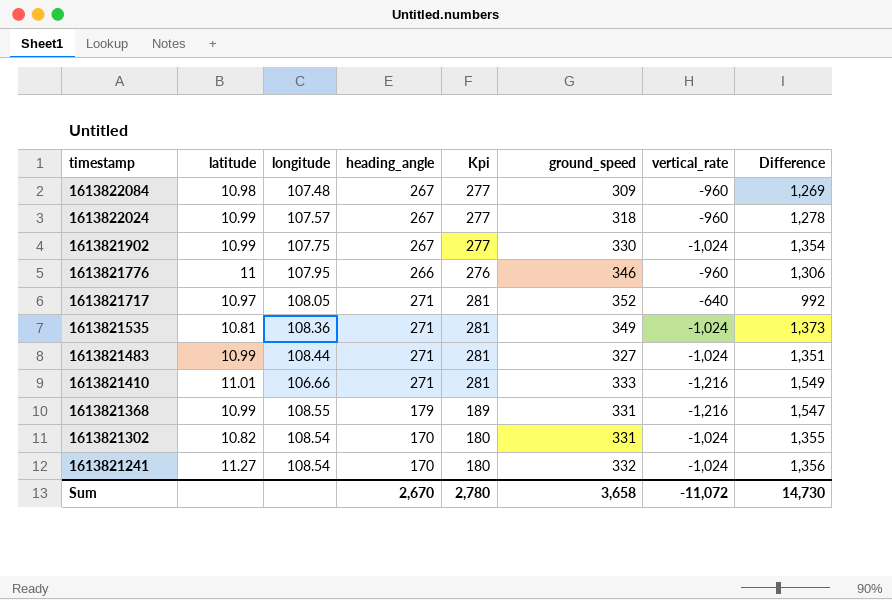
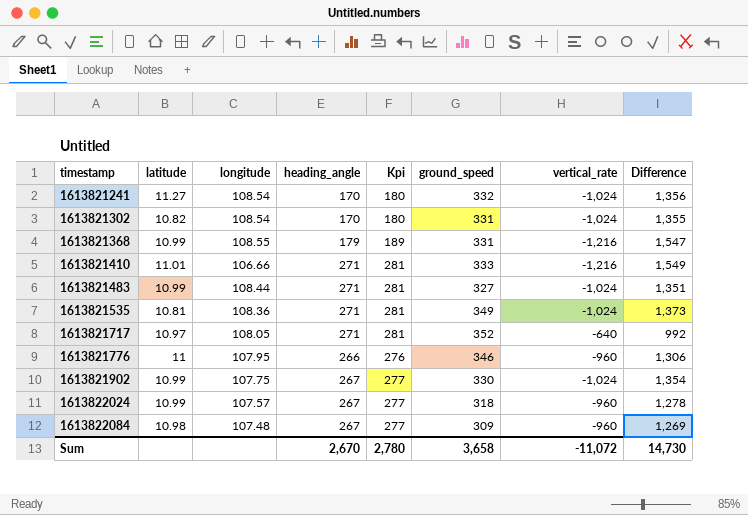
row order: timestamp descending -> timestamp ascending

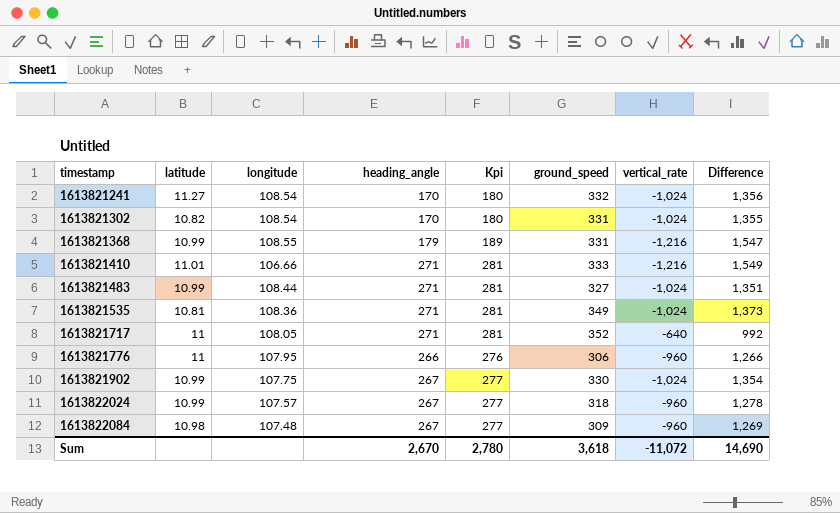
1613821717 | latitude: 10.97 -> 11
1613821776 | ground_speed: 346 -> 306
1613821776 | Difference: 1,306 -> 1,266
Sum | ground_speed: 3,658 -> 3,618
Sum | Difference: 14,730 -> 14,690

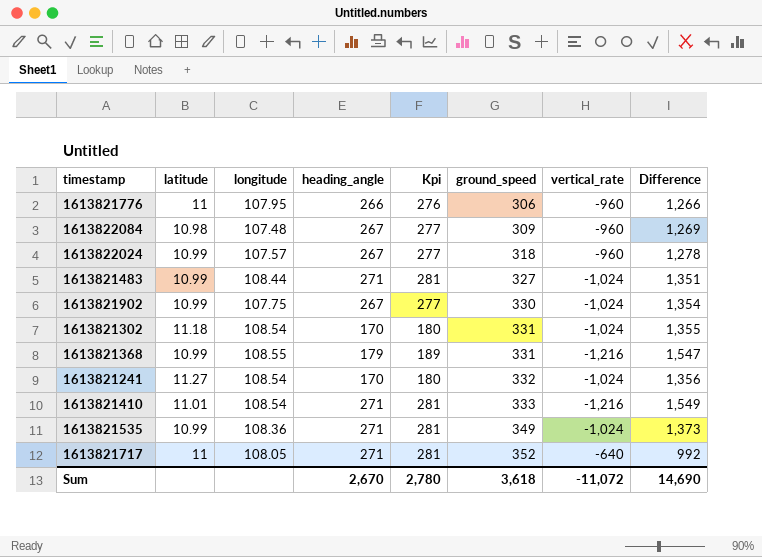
row order: timestamp ascending -> ground_speed ascending
1613821302 | latitude: 10.82 -> 11.18
1613821410 | longitude: 106.66 -> 108.54
1613821535 | latitude: 10.81 -> 10.99

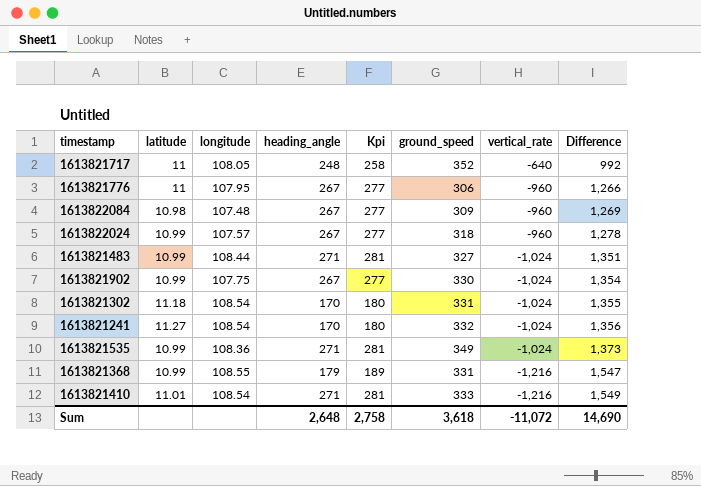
row order: ground_speed ascending -> vertical_rate descending
1613821717 | heading_angle: 271 -> 248
1613821717 | Kpi: 281 -> 258
1613821776 | heading_angle: 266 -> 267
1613821776 | Kpi: 276 -> 277
Sum | heading_angle: 2,670 -> 2,648
Sum | Kpi: 2,780 -> 2,758

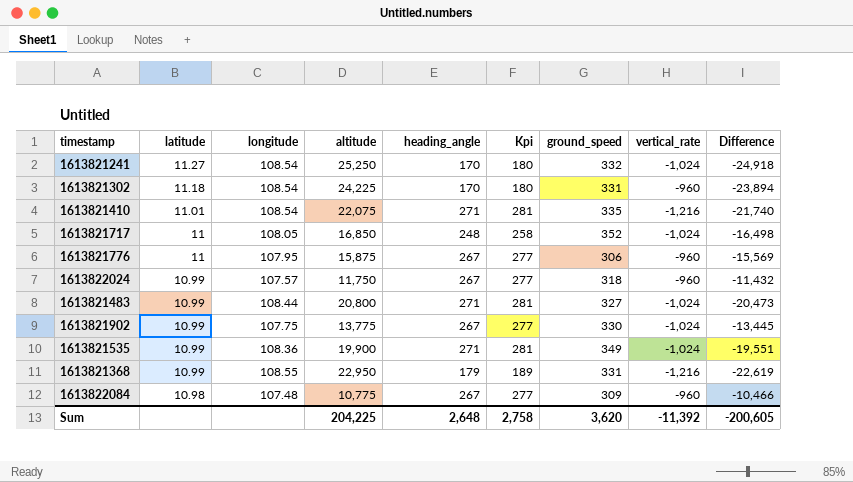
row order: vertical_rate descending -> latitude descending
column altitude | position: none -> 4
column Difference | formula: [ground_speed] - [vertical_rate] -> [ground_speed] - [altitude]
1613821302 | vertical_rate: -1,024 -> -960
1613821410 | ground_speed: 333 -> 335
1613821717 | vertical_rate: -640 -> -1,024
Sum | ground_speed: 3,618 -> 3,620
Sum | vertical_rate: -11,072 -> -11,392
Sum | Difference: 14,690 -> -200,605

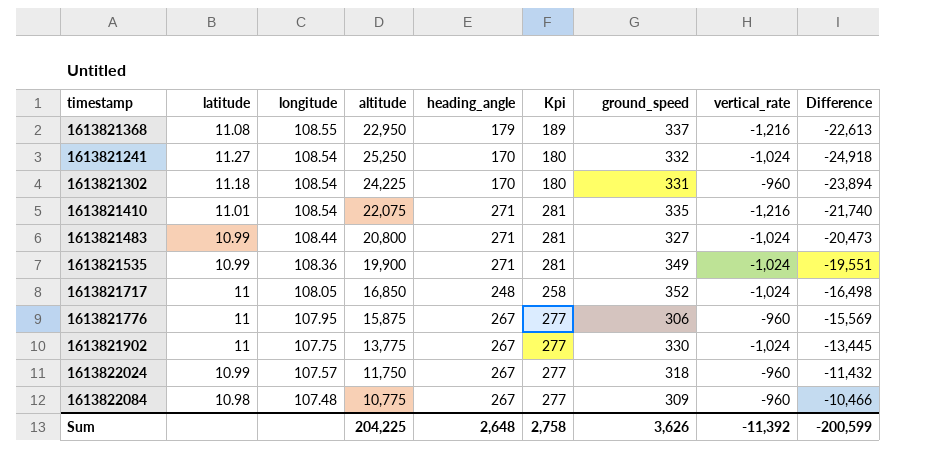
row order: latitude descending -> longitude descending
1613821368 | latitude: 10.99 -> 11.08
1613821368 | ground_speed: 331 -> 337
1613821368 | Difference: -22,619 -> -22,613
1613821902 | latitude: 10.99 -> 11
Sum | ground_speed: 3,620 -> 3,626
Sum | Difference: -200,605 -> -200,599

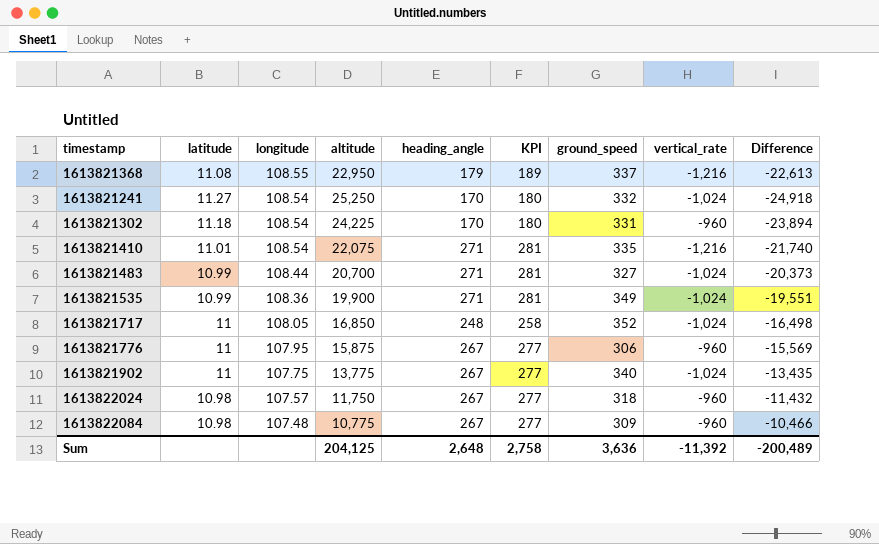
column name: Kpi -> KPI
1613821483 | altitude: 20,800 -> 20,700
1613821483 | Difference: -20,473 -> -20,373
1613821902 | ground_speed: 330 -> 340
1613821902 | Difference: -13,445 -> -13,435
1613822024 | latitude: 10.99 -> 10.98
Sum | altitude: 204,225 -> 204,125
Sum | ground_speed: 3,626 -> 3,636
Sum | Difference: -200,599 -> -200,489

